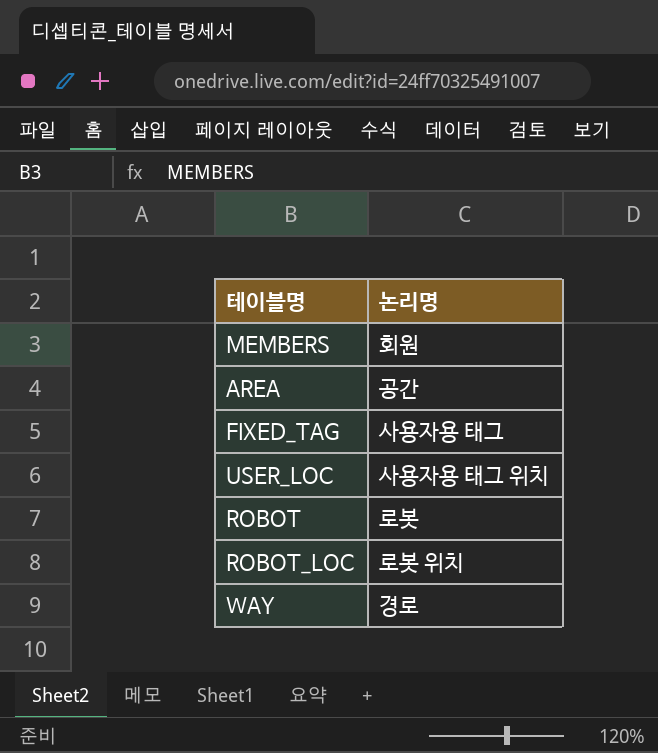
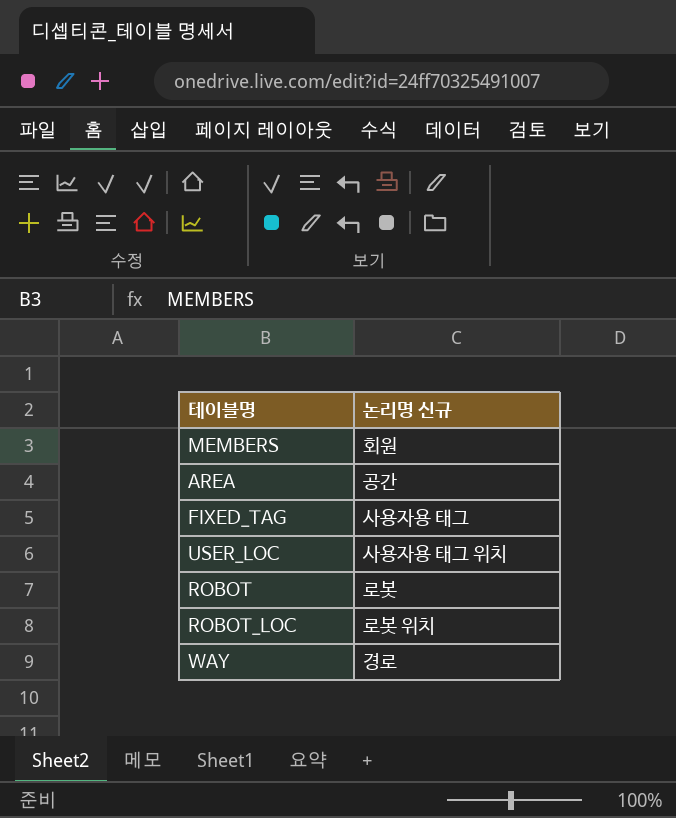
column name: 논리명 -> 논리명 신규

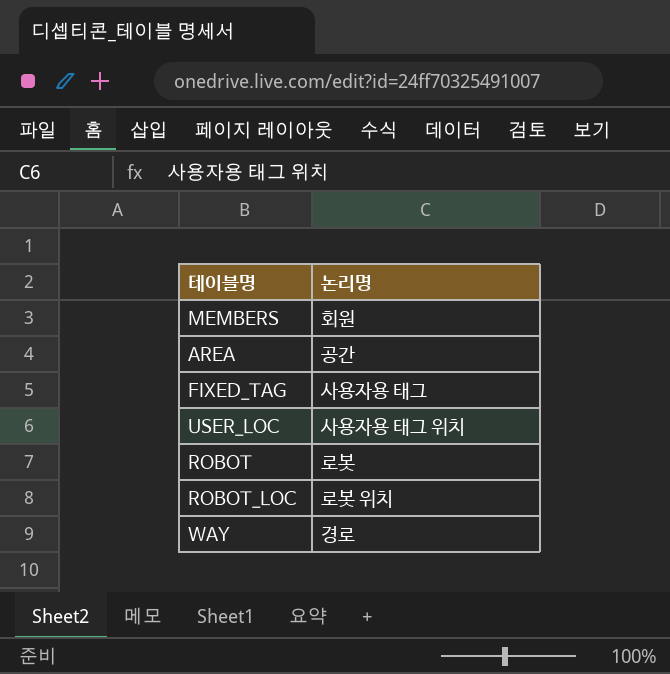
column name: 논리명 신규 -> 논리명

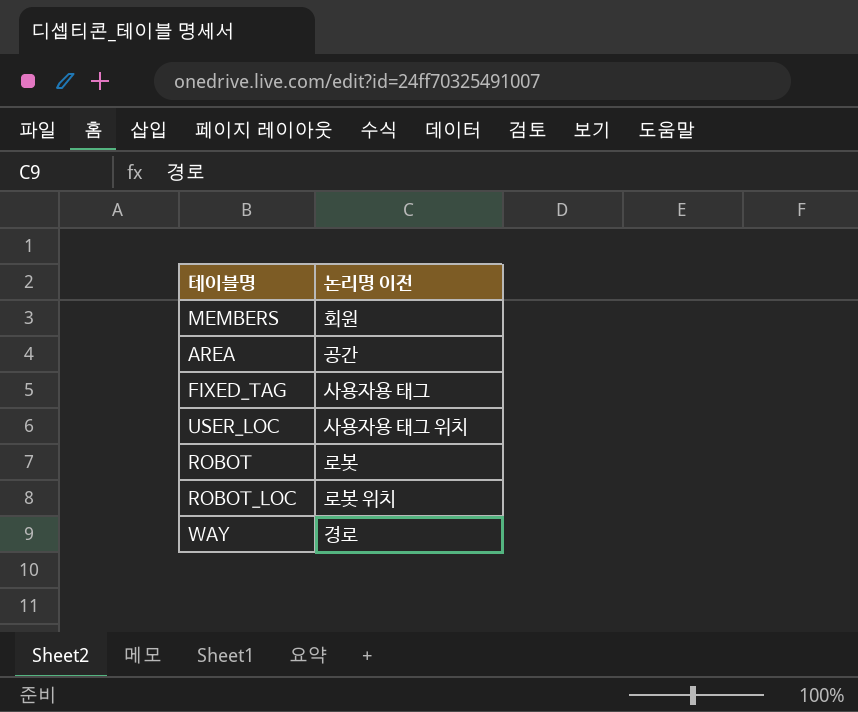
column name: 논리명 -> 논리명 이전

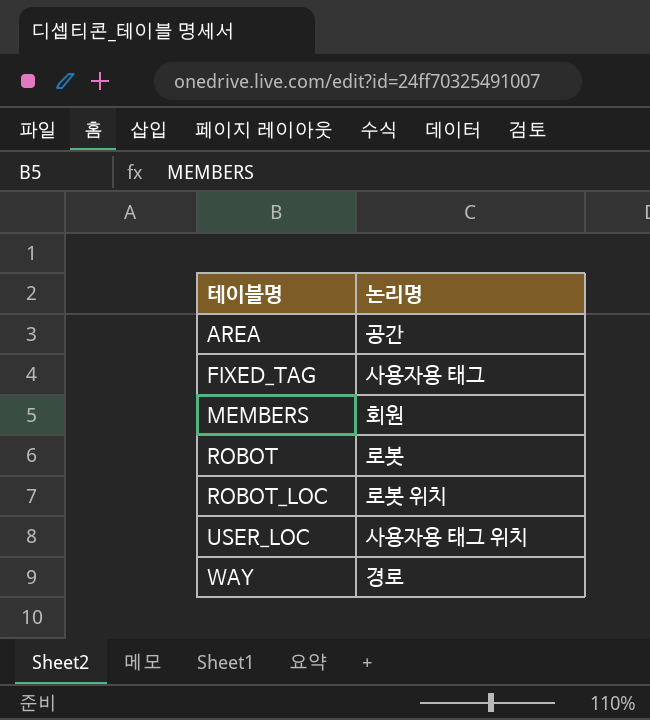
row order: none -> 테이블명 ascending
column name: 논리명 이전 -> 논리명

